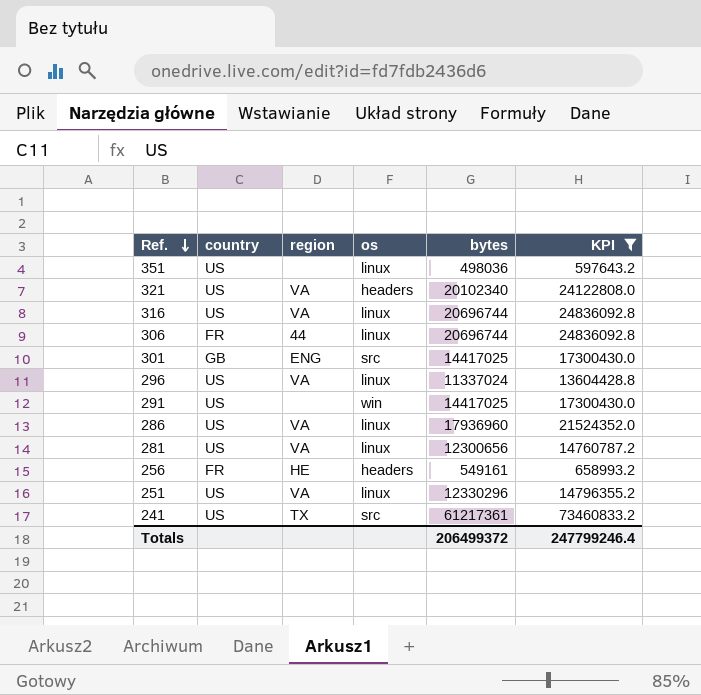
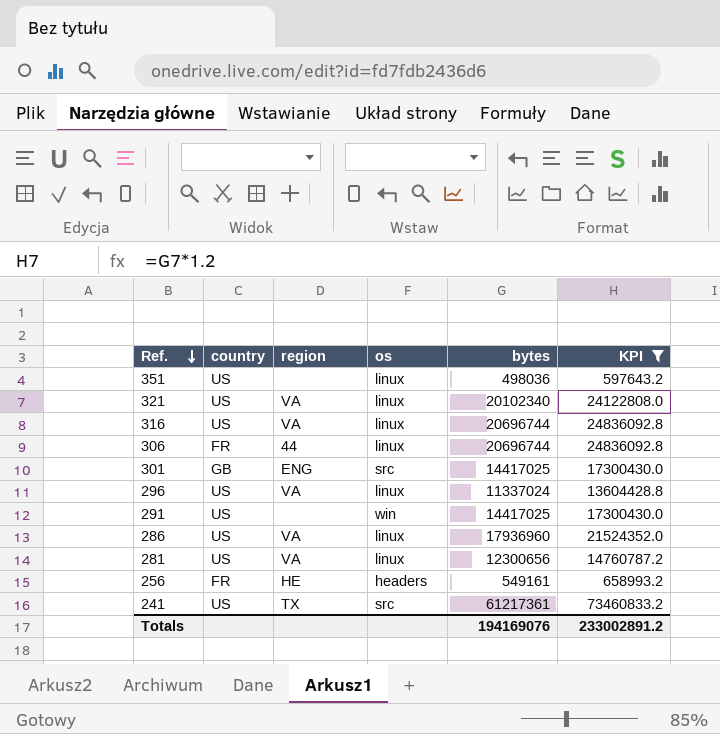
row 251: US | VA | linux | 12330296 | 14796355.2 -> none
321 | os: headers -> linux
Totals | bytes: 206499372 -> 194169076
Totals | KPI: 247799246.4 -> 233002891.2

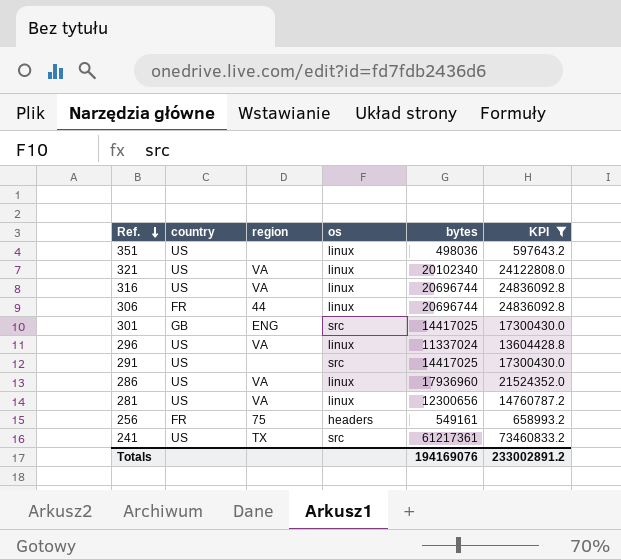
291 | os: win -> src
256 | region: HE -> 75

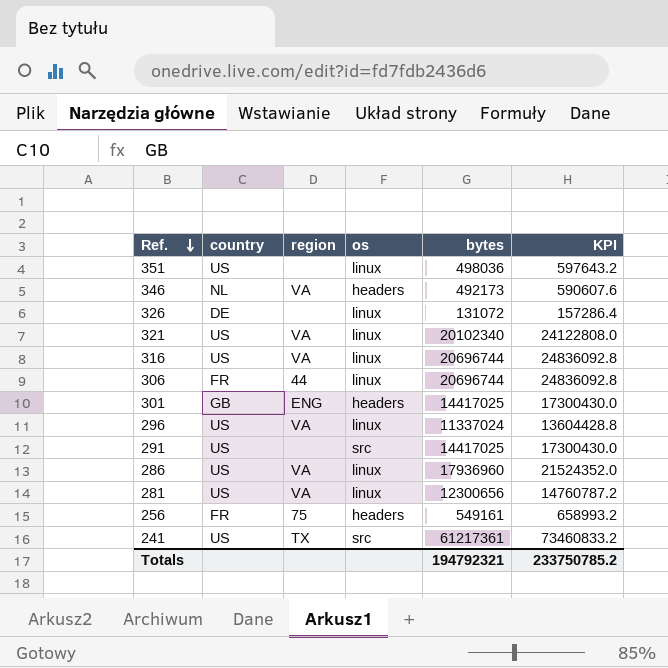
filter: KPI >= 597643.2 -> none
301 | os: src -> headers
Totals | bytes: 194169076 -> 194792321
Totals | KPI: 233002891.2 -> 233750785.2

